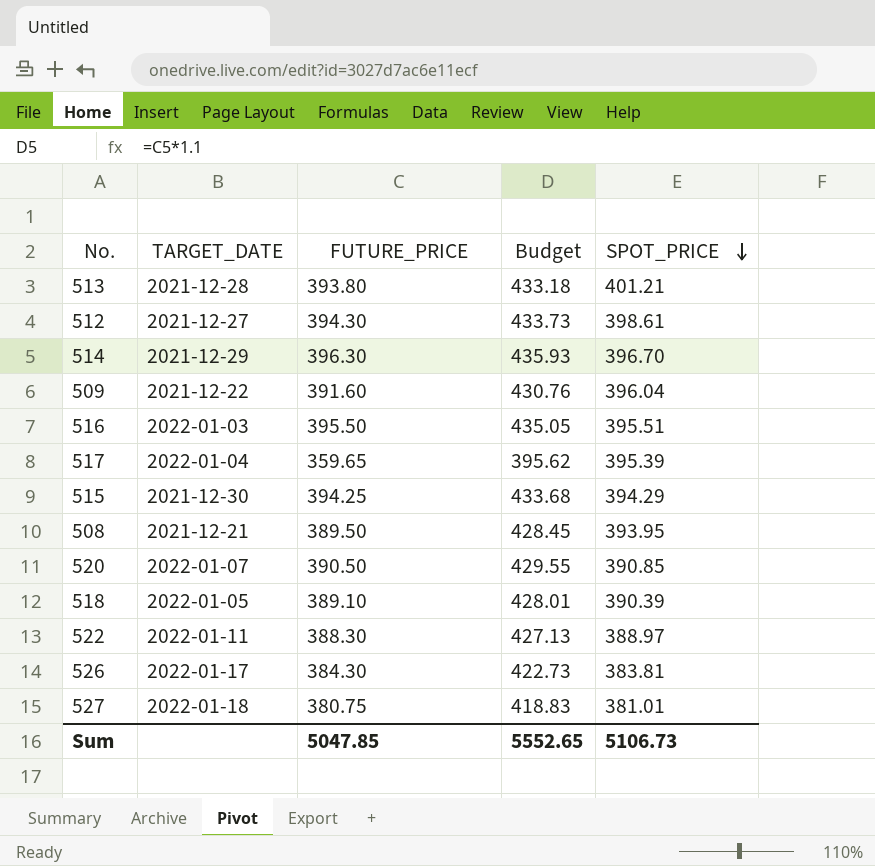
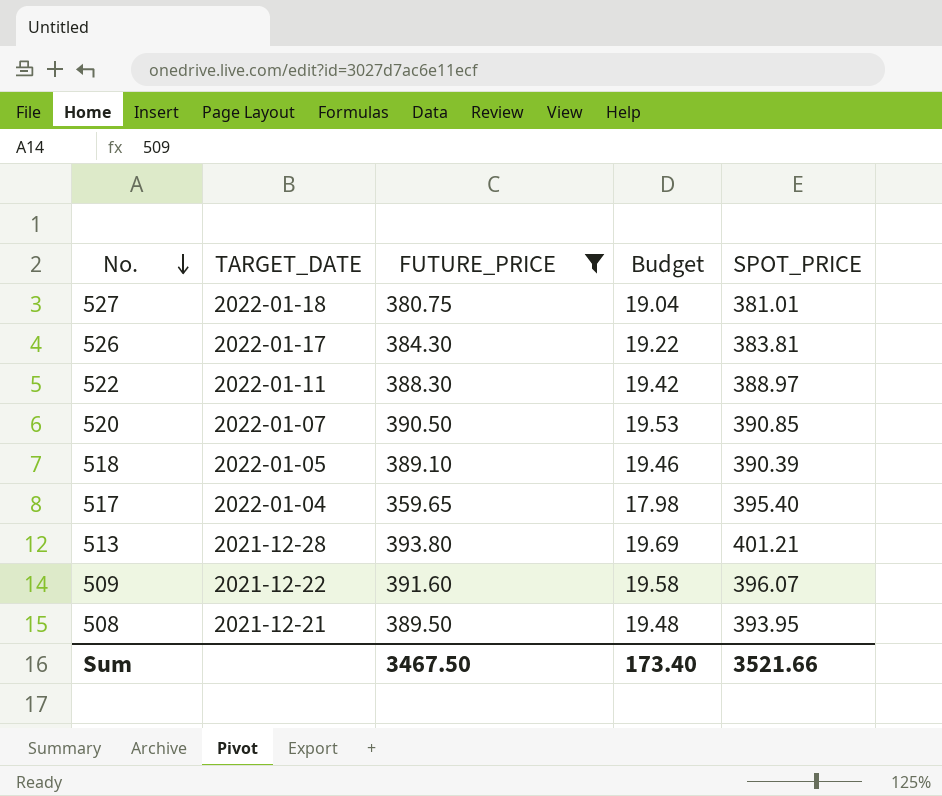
filter: none -> FUTURE_PRICE <= 393.80
row order: SPOT_PRICE descending -> No. descending
column Budget | formula: [FUTURE_PRICE] * 1.1 -> [FUTURE_PRICE] * 0.05
517 | SPOT_PRICE: 395.39 -> 395.40
509 | SPOT_PRICE: 396.04 -> 396.07
Sum | FUTURE_PRICE: 5047.85 -> 3467.50
Sum | Budget: 5552.65 -> 173.40
Sum | SPOT_PRICE: 5106.73 -> 3521.66

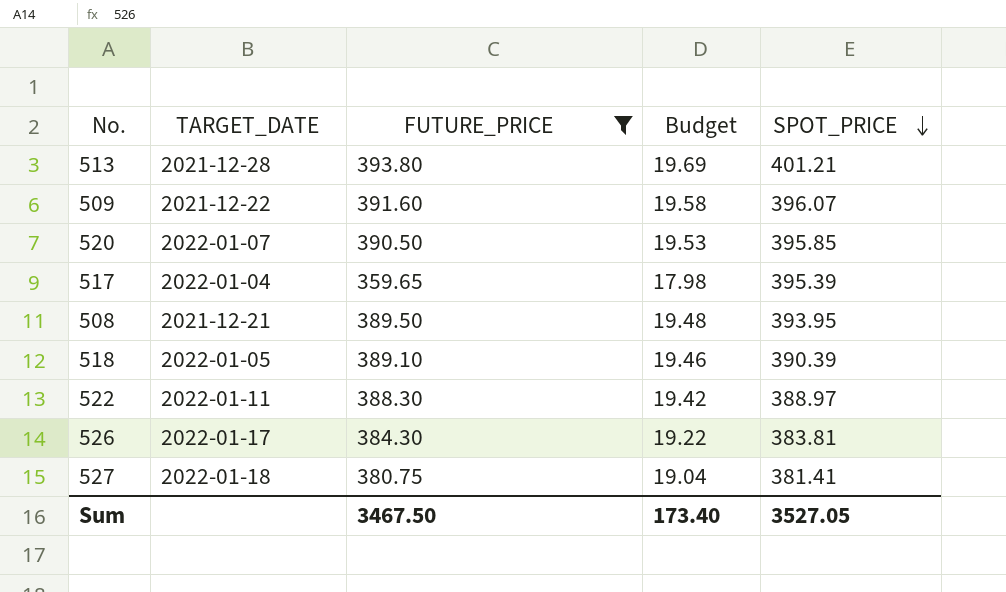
row order: No. descending -> SPOT_PRICE descending
520 | SPOT_PRICE: 390.85 -> 395.85
517 | SPOT_PRICE: 395.40 -> 395.39
527 | SPOT_PRICE: 381.01 -> 381.41
Sum | SPOT_PRICE: 3521.66 -> 3527.05

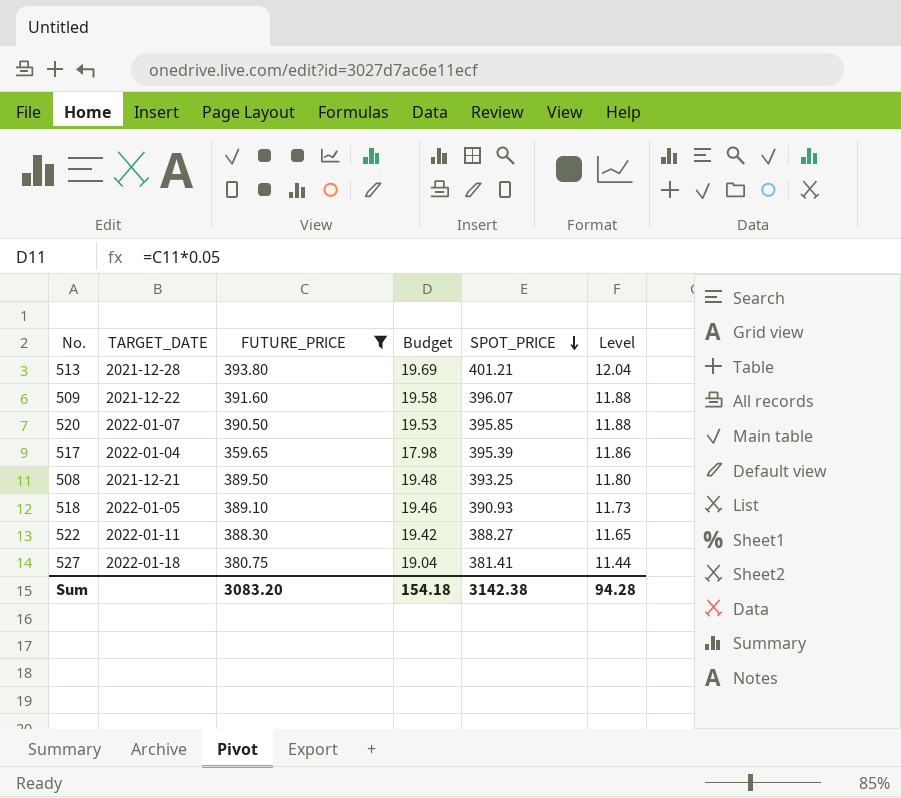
column Level | formula: none -> [SPOT_PRICE] * 0.03
row 526: 2022-01-17 | 384.30 | 19.22 | 383.81 -> none
508 | SPOT_PRICE: 393.95 -> 393.25
518 | SPOT_PRICE: 390.39 -> 390.93
522 | SPOT_PRICE: 388.97 -> 388.27
Sum | FUTURE_PRICE: 3467.50 -> 3083.20
Sum | Budget: 173.40 -> 154.18
Sum | SPOT_PRICE: 3527.05 -> 3142.38

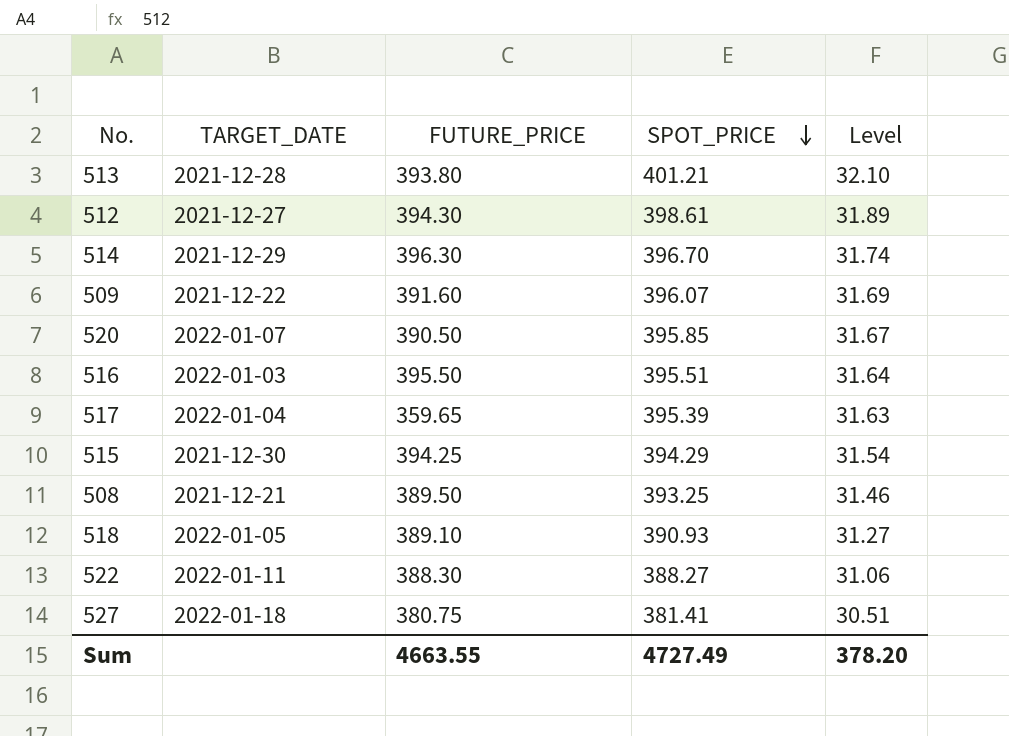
filter: FUTURE_PRICE <= 393.80 -> none
column Budget | formula: [FUTURE_PRICE] * 0.05 -> none
column Level | formula: [SPOT_PRICE] * 0.03 -> [SPOT_PRICE] * 0.08
Sum | FUTURE_PRICE: 3083.20 -> 4663.55
Sum | SPOT_PRICE: 3142.38 -> 4727.49
Sum | Level: 94.28 -> 378.20

